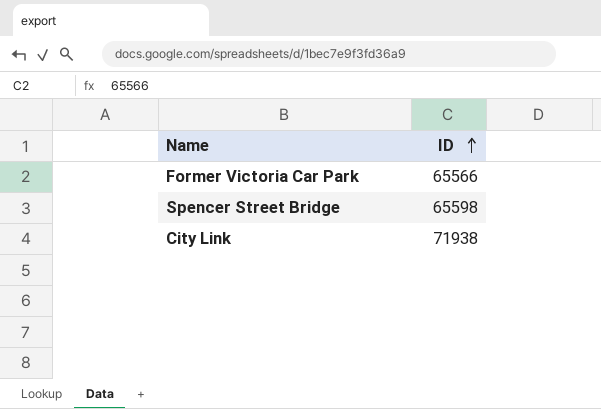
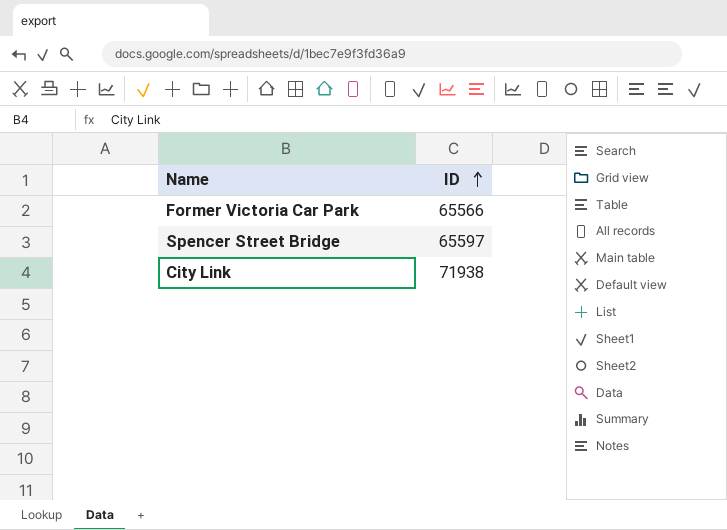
Spencer Street Bridge | ID: 65598 -> 65597

